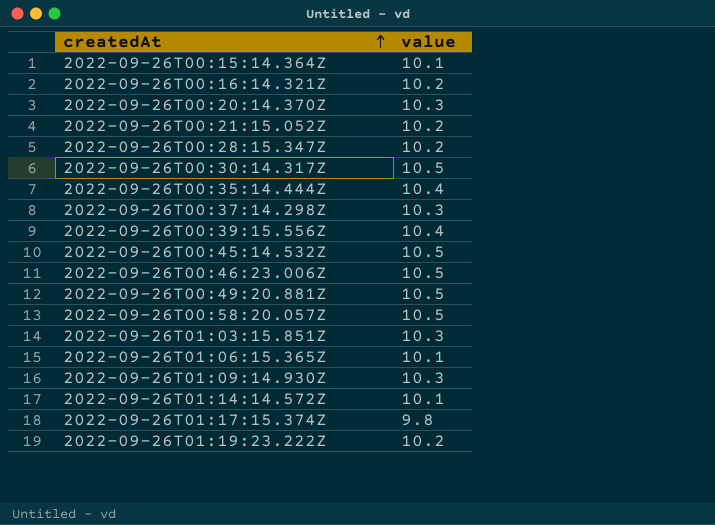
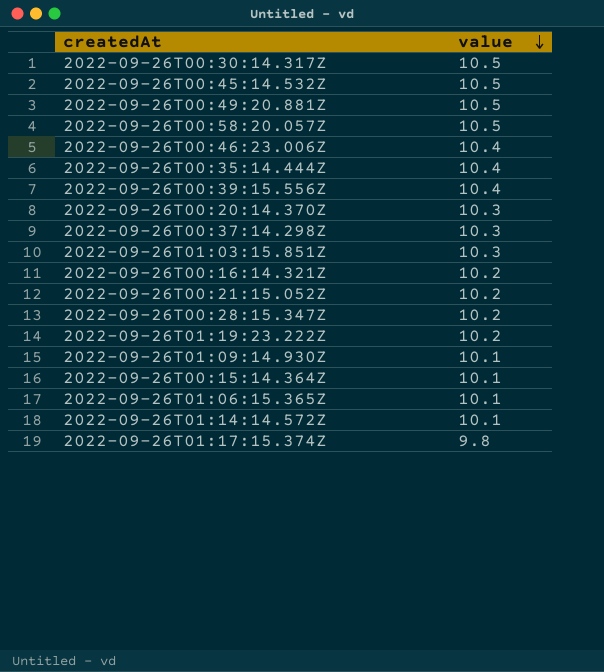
row order: createdAt ascending -> value descending
2022-09-26T00:46:23.006Z | value: 10.5 -> 10.4
2022-09-26T01:09:14.930Z | value: 10.3 -> 10.1

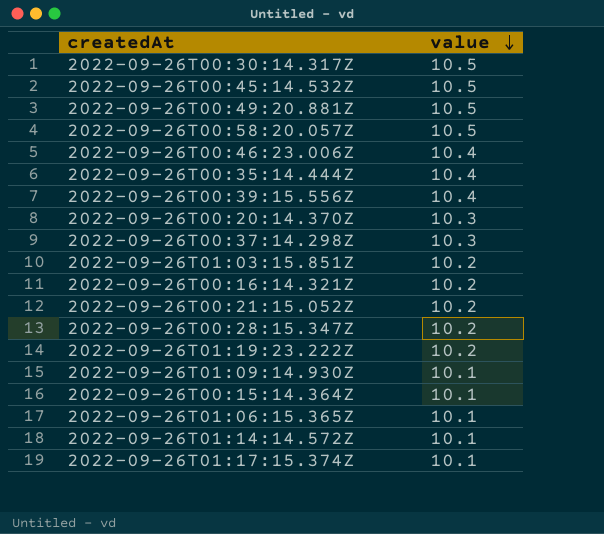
2022-09-26T01:03:15.851Z | value: 10.3 -> 10.2
2022-09-26T01:17:15.374Z | value: 9.8 -> 10.1

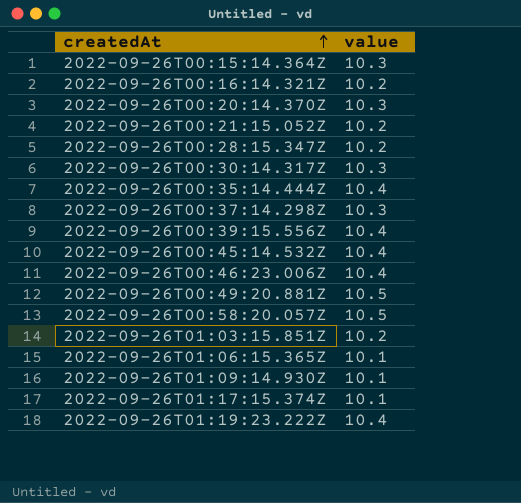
row order: value descending -> createdAt ascending
row 2022-09-26T01:14:14.572Z: 10.1 -> none
2022-09-26T00:15:14.364Z | value: 10.1 -> 10.3
2022-09-26T00:30:14.317Z | value: 10.5 -> 10.3
2022-09-26T00:45:14.532Z | value: 10.5 -> 10.4
2022-09-26T01:19:23.222Z | value: 10.2 -> 10.4

